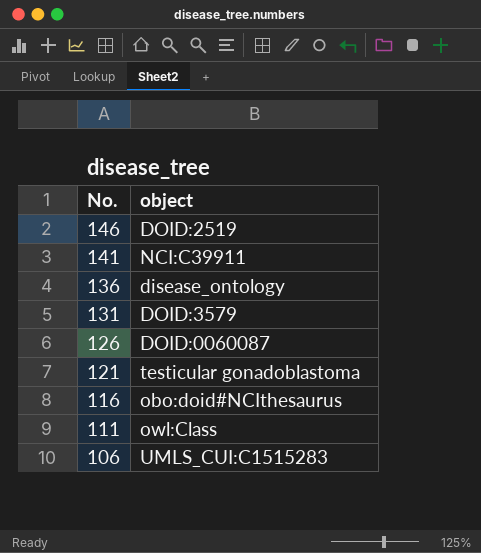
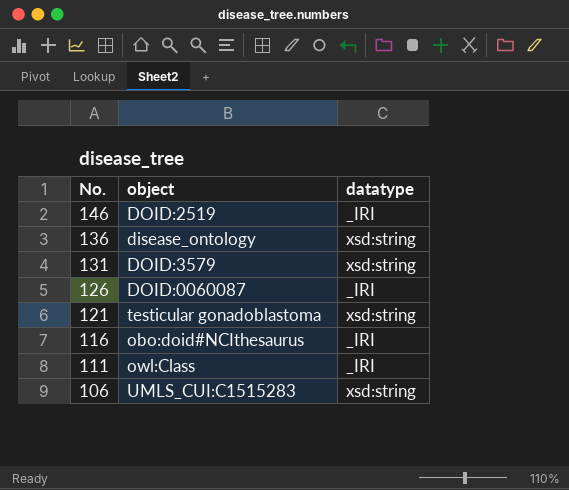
column datatype | position: none -> 3
row 141: NCI:C39911 -> none

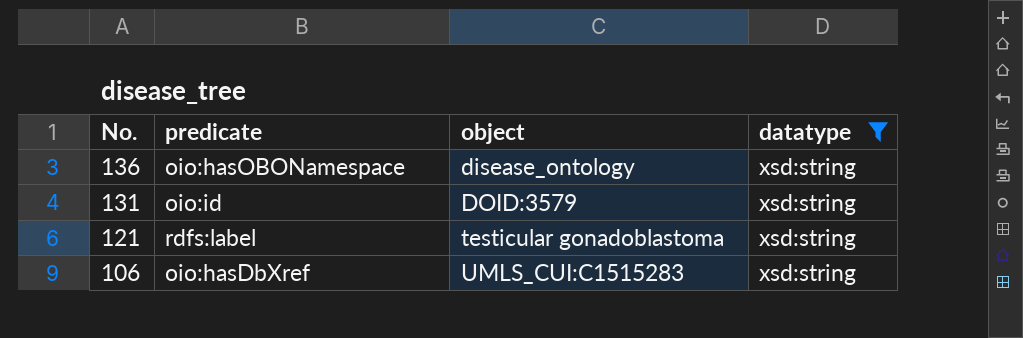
filter: none -> datatype = xsd:string
column predicate | position: none -> 2

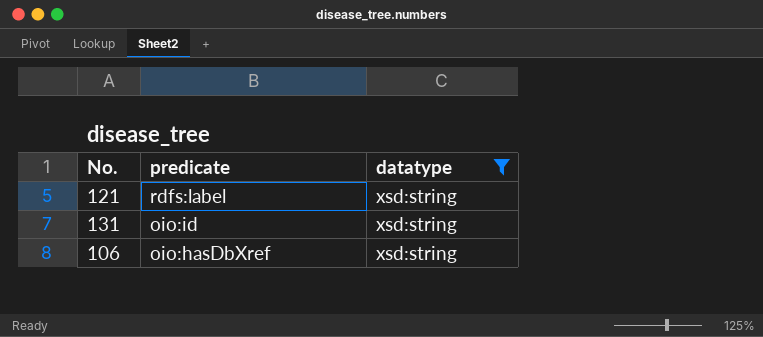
row order: No. descending -> predicate descending
column object | position: 3 -> none
row 136: oio:hasOBONamespace | disease_ontology | xsd:string -> none

